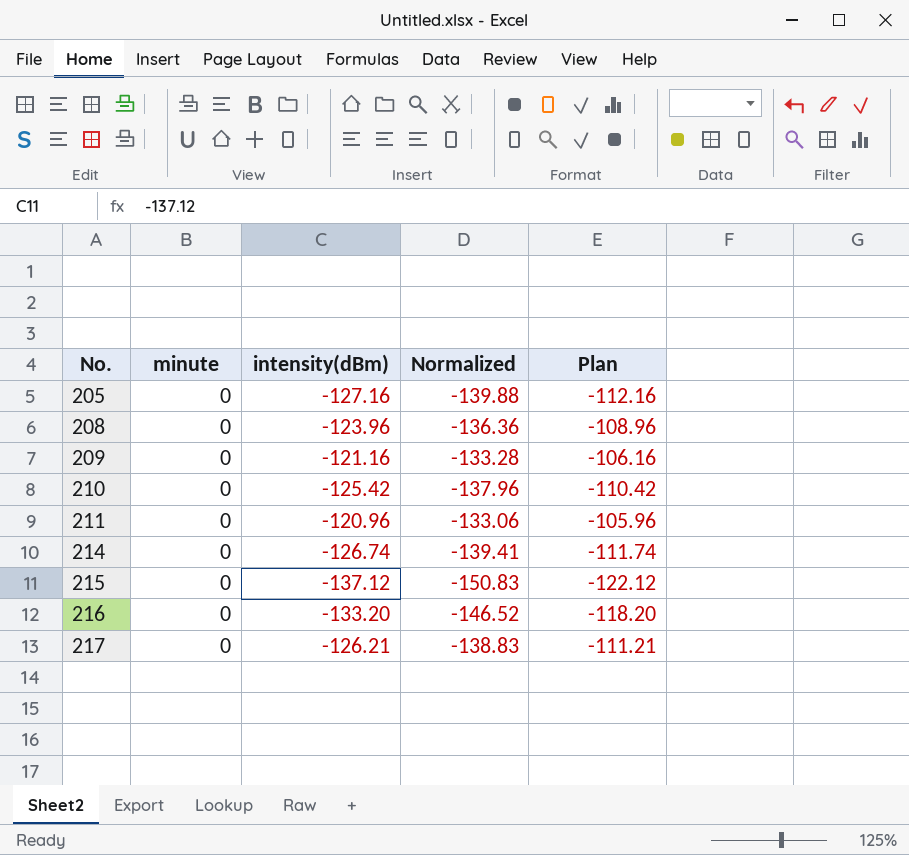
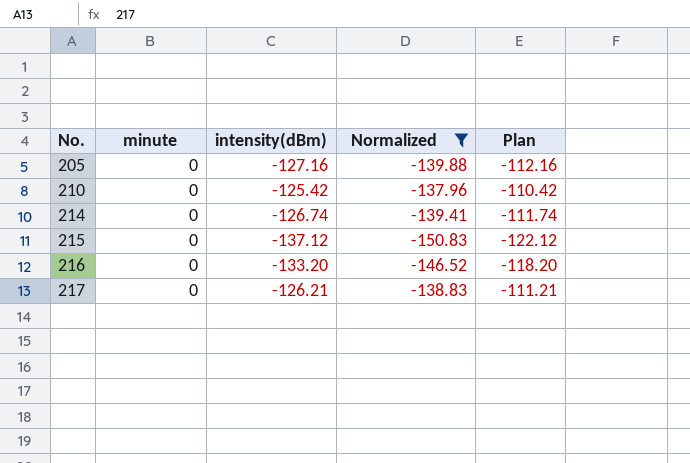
filter: none -> Normalized <= -137.96

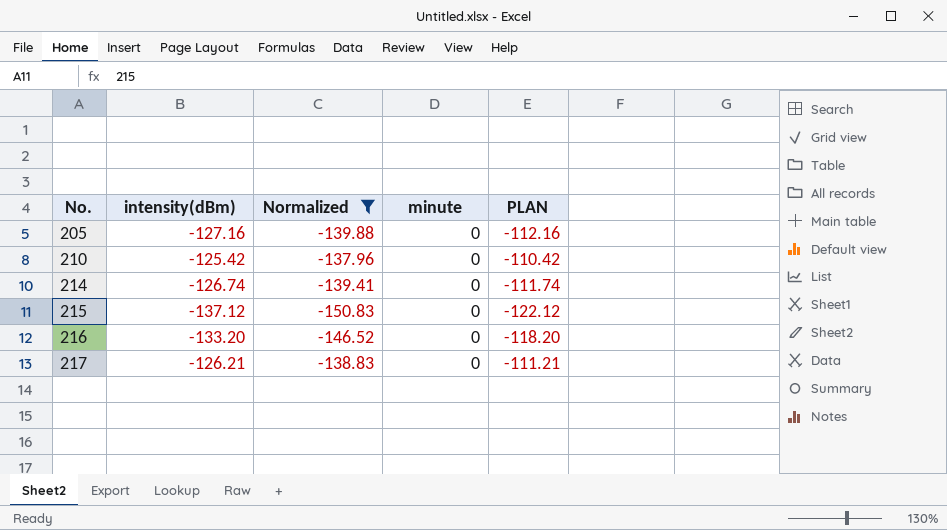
column minute | position: 2 -> 4
column name: Plan -> PLAN

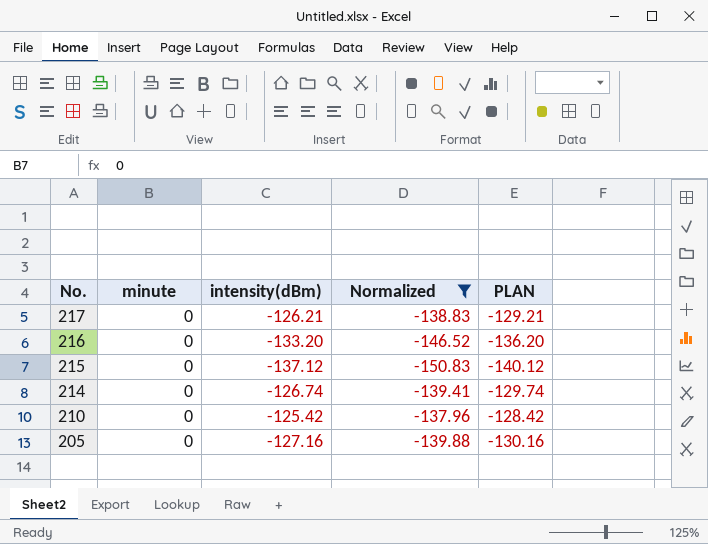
row order: No. ascending -> No. descending
column minute | position: 4 -> 2
column PLAN | formula: [intensity(dBm)] + 15 -> [intensity(dBm)] - 3

